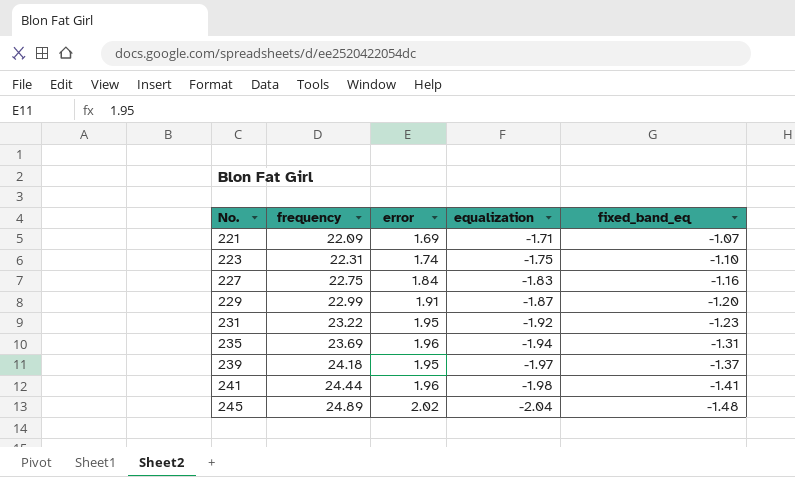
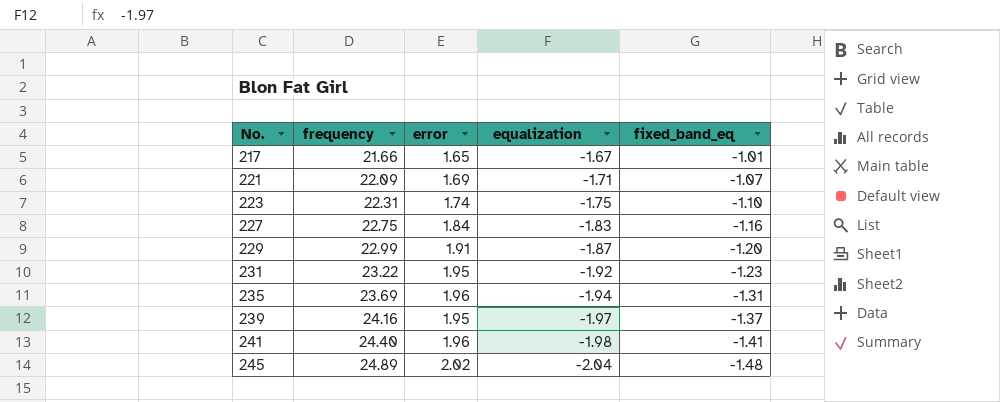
row 217: none -> 21.66 | 1.65 | -1.67 | -1.01
239 | frequency: 24.18 -> 24.16
241 | frequency: 24.44 -> 24.40

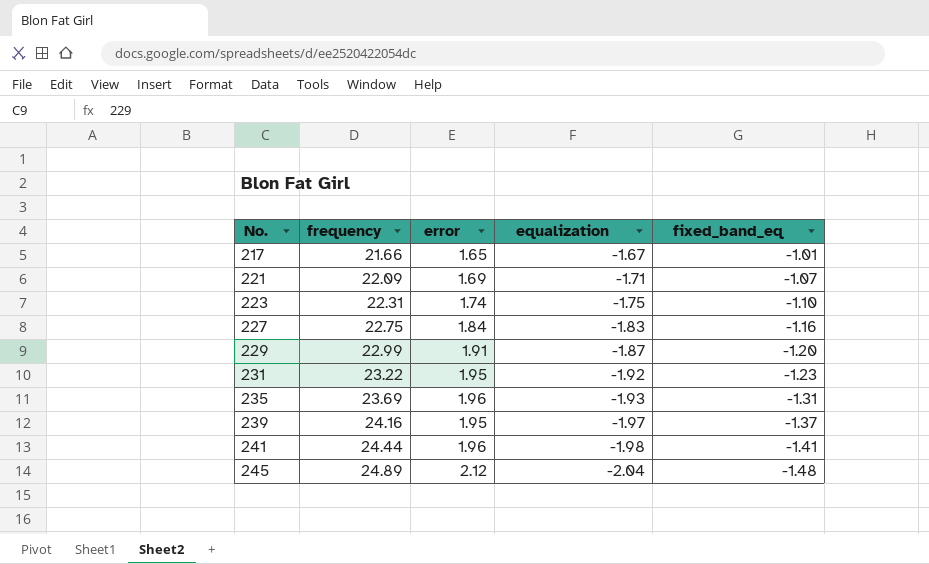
235 | equalization: -1.94 -> -1.93
241 | frequency: 24.40 -> 24.44
245 | error: 2.02 -> 2.12

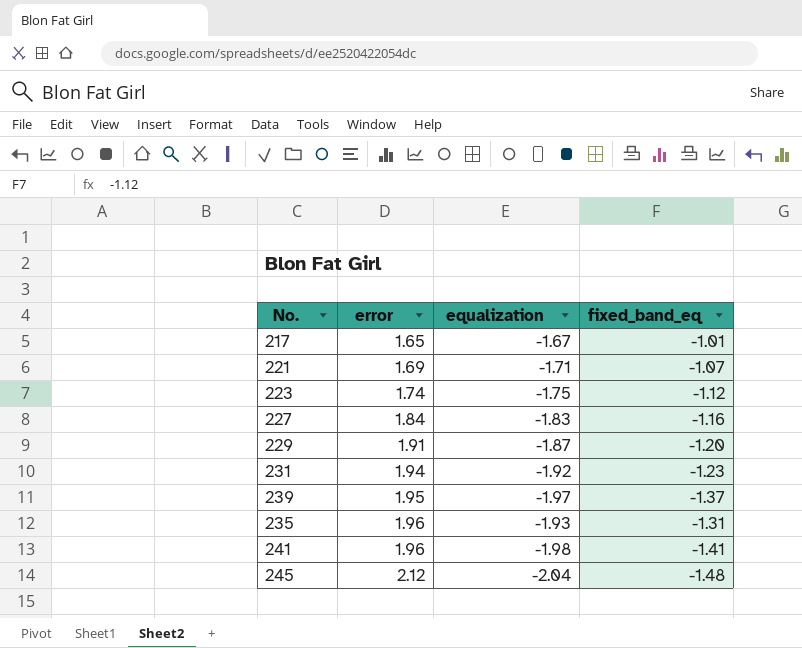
row order: No. ascending -> error ascending
column frequency | position: 2 -> none
223 | fixed_band_eq: -1.10 -> -1.12
231 | error: 1.95 -> 1.94

